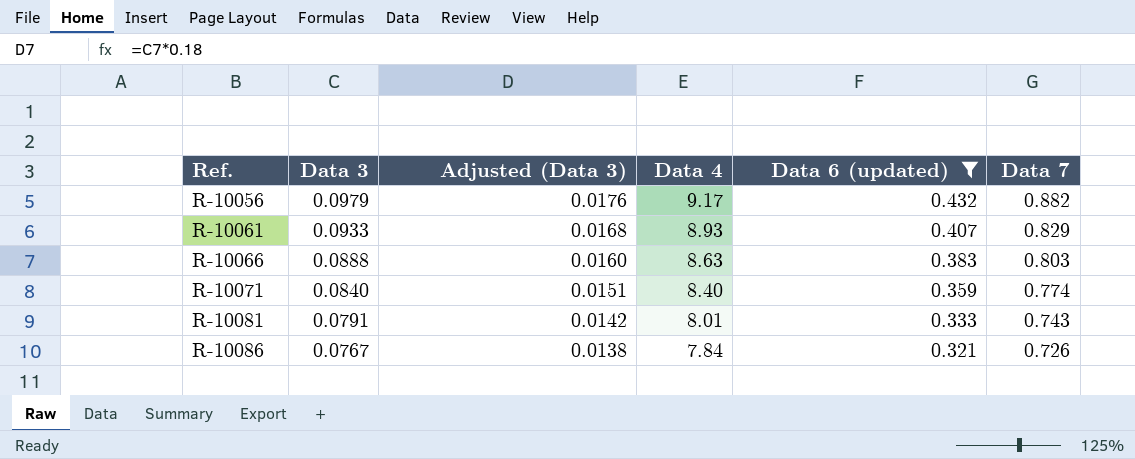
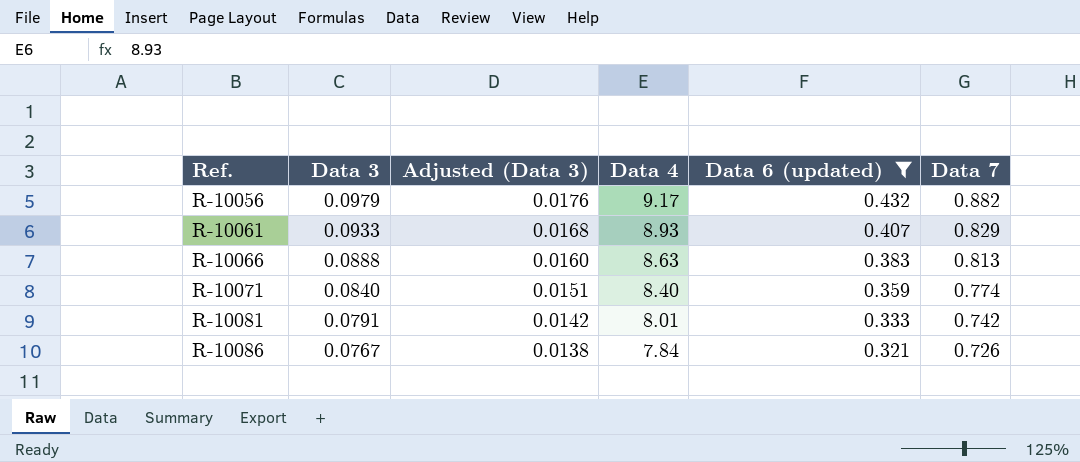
R-10066 | Data 7: 0.803 -> 0.813
R-10081 | Data 7: 0.743 -> 0.742

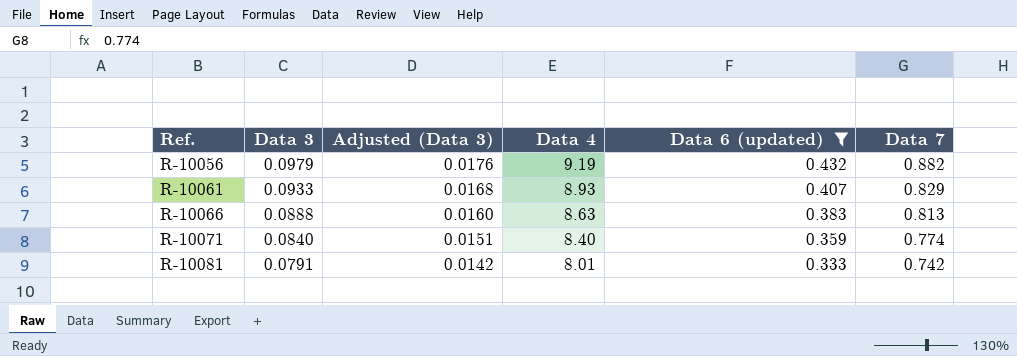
row R-10086: 0.0767 | 0.0138 | 7.84 | 0.321 | 0.726 -> none
R-10056 | Data 4: 9.17 -> 9.19

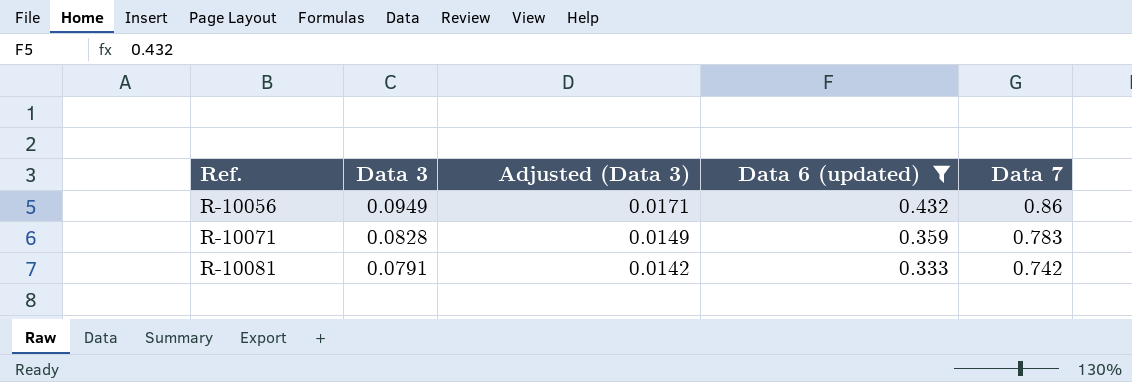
column Data 4 | position: 4 -> none
row R-10061: 0.0933 | 0.0168 | 8.93 | 0.407 | 0.829 -> none
row R-10066: 0.0888 | 0.0160 | 8.63 | 0.383 | 0.813 -> none
R-10056 | Data 3: 0.0979 -> 0.0949
R-10056 | Adjusted (Data 3): 0.0176 -> 0.0171
R-10056 | Data 7: 0.882 -> 0.86
R-10071 | Data 3: 0.0840 -> 0.0828
R-10071 | Adjusted (Data 3): 0.0151 -> 0.0149
R-10071 | Data 7: 0.774 -> 0.783

